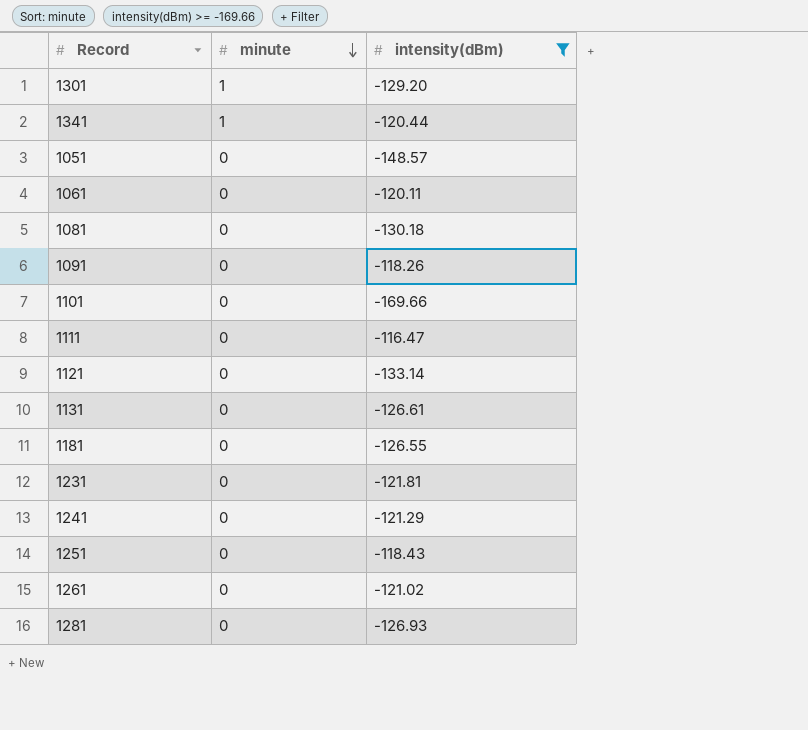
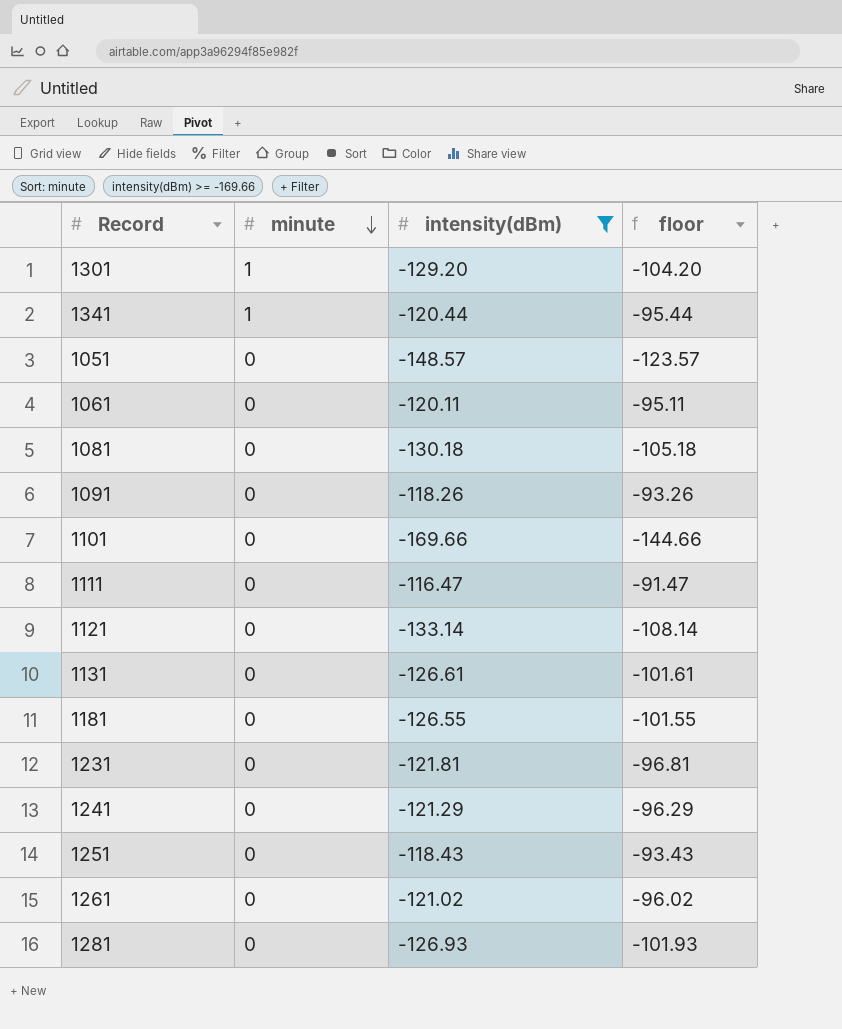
column floor | formula: none -> [intensity(dBm)] + 25

